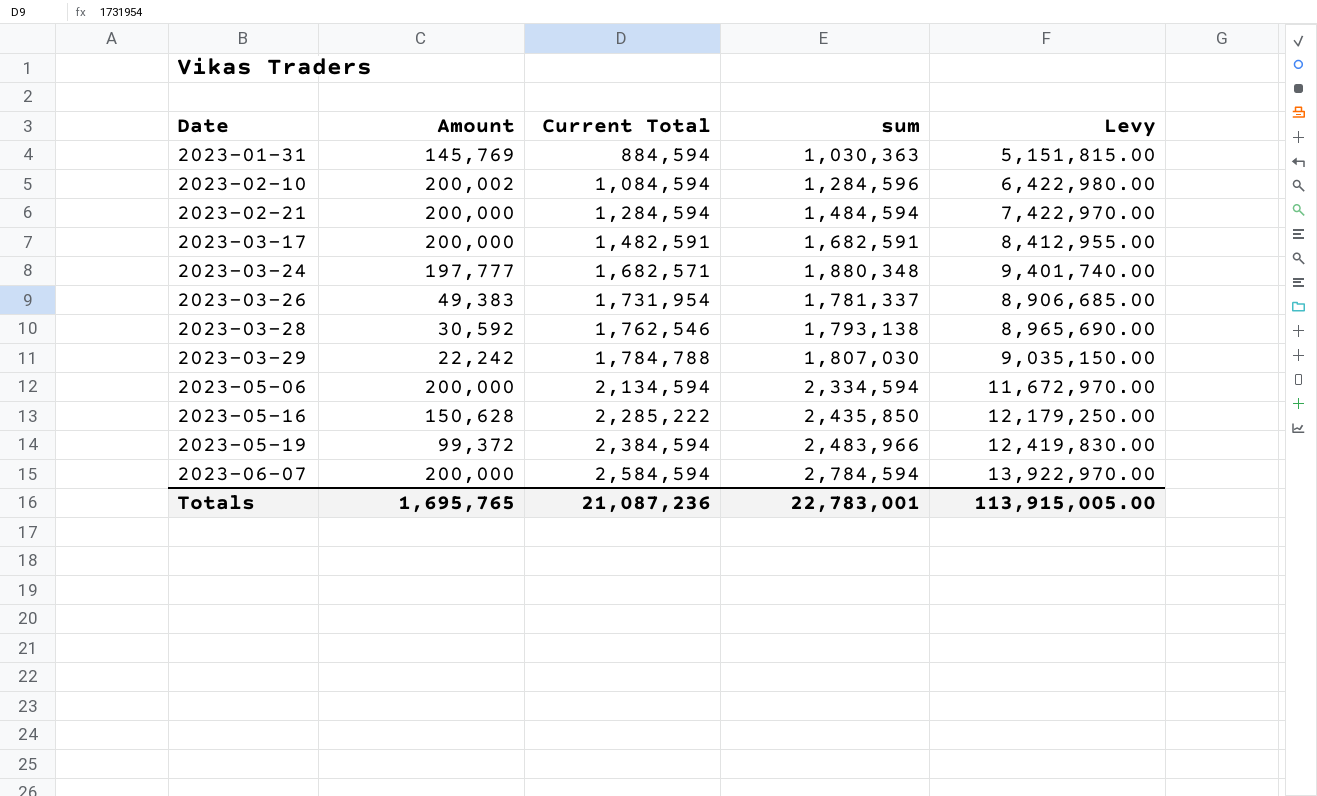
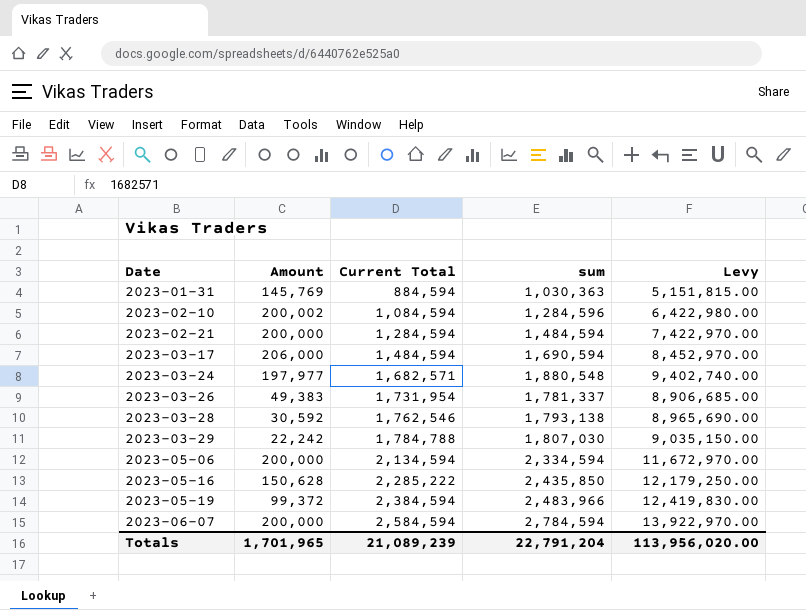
2023-03-17 | Amount: 200,000 -> 206,000
2023-03-17 | Current Total: 1,482,591 -> 1,484,594
2023-03-17 | sum: 1,682,591 -> 1,690,594
2023-03-17 | Levy: 8,412,955.00 -> 8,452,970.00
2023-03-24 | Amount: 197,777 -> 197,977
2023-03-24 | sum: 1,880,348 -> 1,880,548
2023-03-24 | Levy: 9,401,740.00 -> 9,402,740.00
Totals | Amount: 1,695,765 -> 1,701,965
Totals | Current Total: 21,087,236 -> 21,089,239
Totals | sum: 22,783,001 -> 22,791,204
Totals | Levy: 113,915,005.00 -> 113,956,020.00

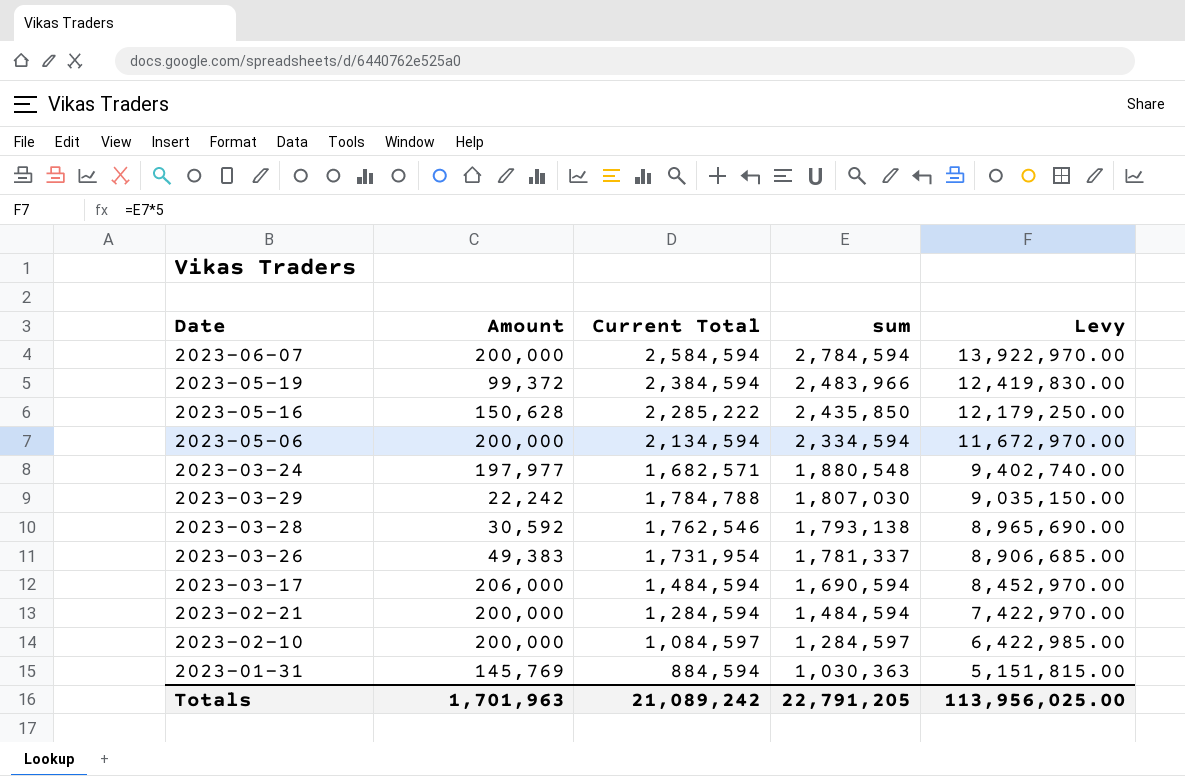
row order: Date ascending -> sum descending
2023-02-10 | Amount: 200,002 -> 200,000
2023-02-10 | Current Total: 1,084,594 -> 1,084,597
2023-02-10 | sum: 1,284,596 -> 1,284,597
2023-02-10 | Levy: 6,422,980.00 -> 6,422,985.00
Totals | Amount: 1,701,965 -> 1,701,963
Totals | Current Total: 21,089,239 -> 21,089,242
Totals | sum: 22,791,204 -> 22,791,205
Totals | Levy: 113,956,020.00 -> 113,956,025.00

